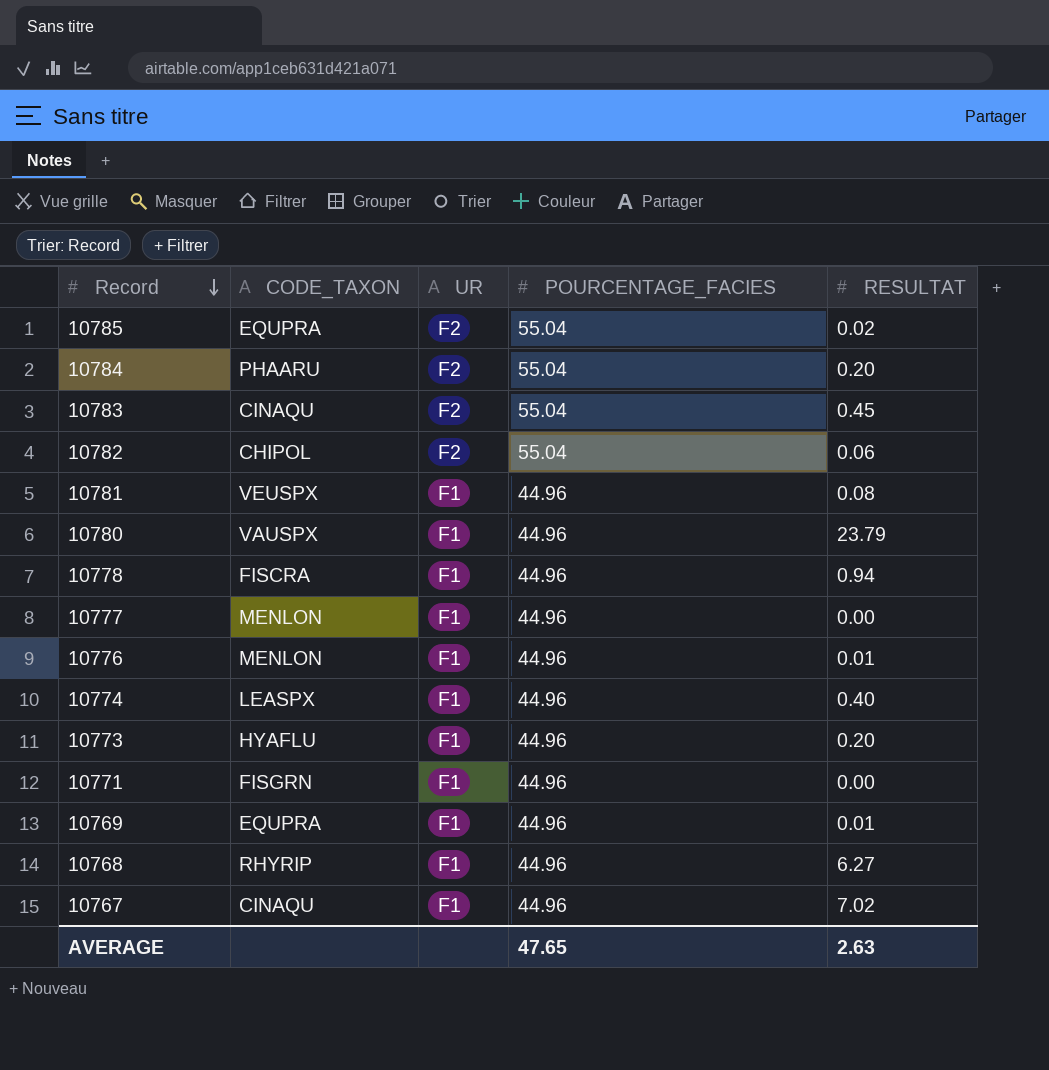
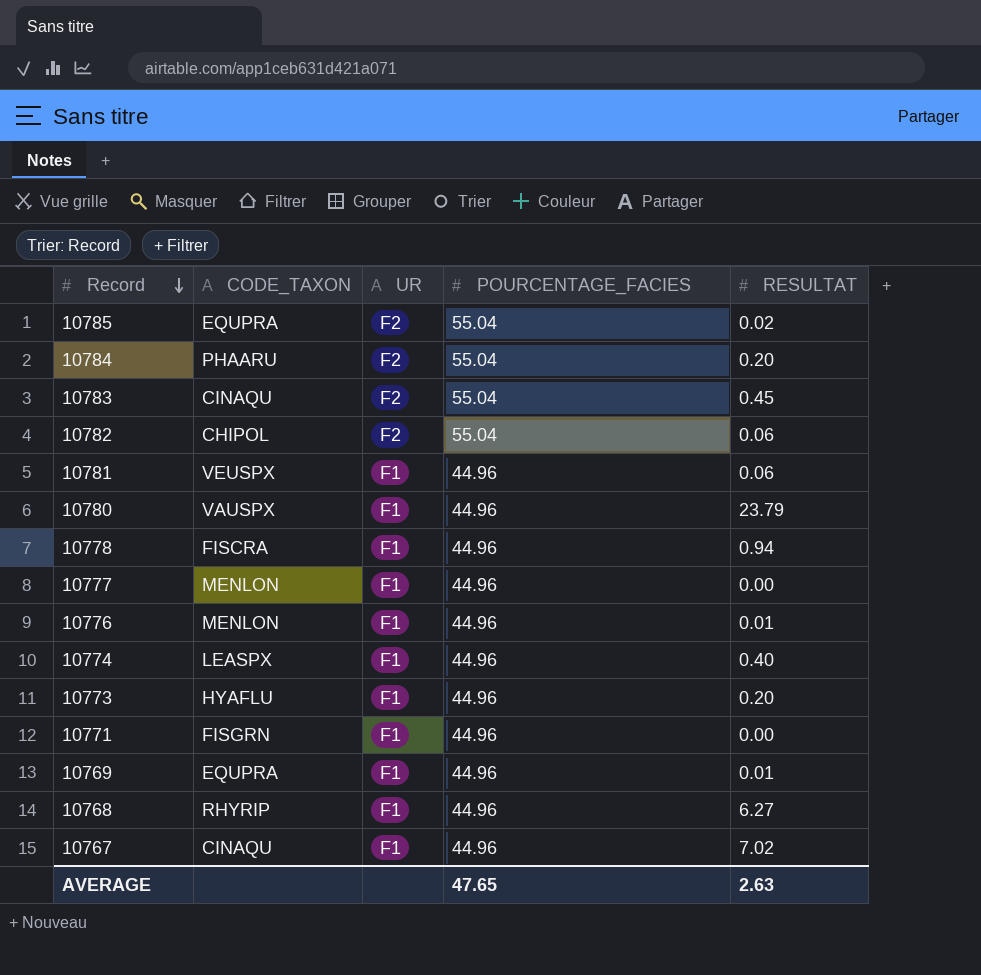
10781 | RESULTAT: 0.08 -> 0.06

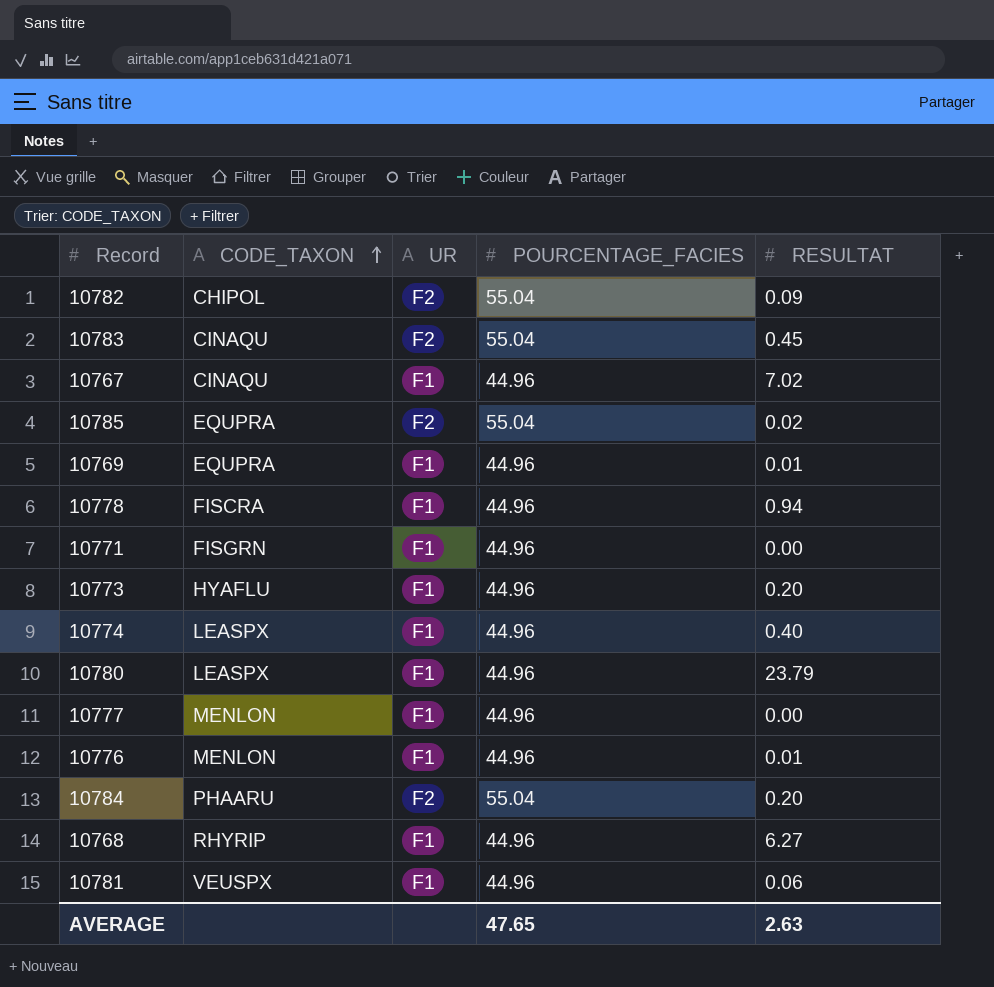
row order: Record descending -> CODE_TAXON ascending
10782 | RESULTAT: 0.06 -> 0.09
10780 | CODE_TAXON: VAUSPX -> LEASPX

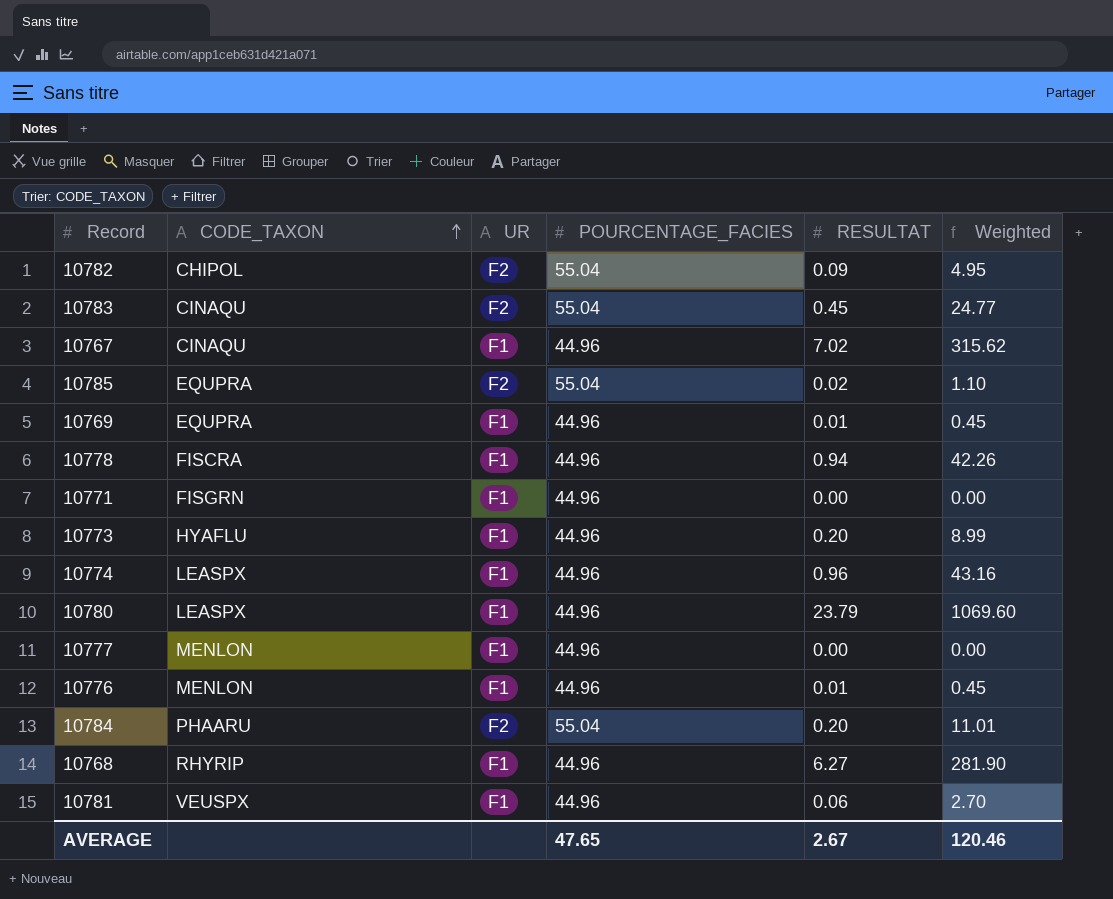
column Weighted | formula: none -> [POURCENTAGE_FACIES] * [RESULTAT]
10774 | RESULTAT: 0.40 -> 0.96
AVERAGE | RESULTAT: 2.63 -> 2.67

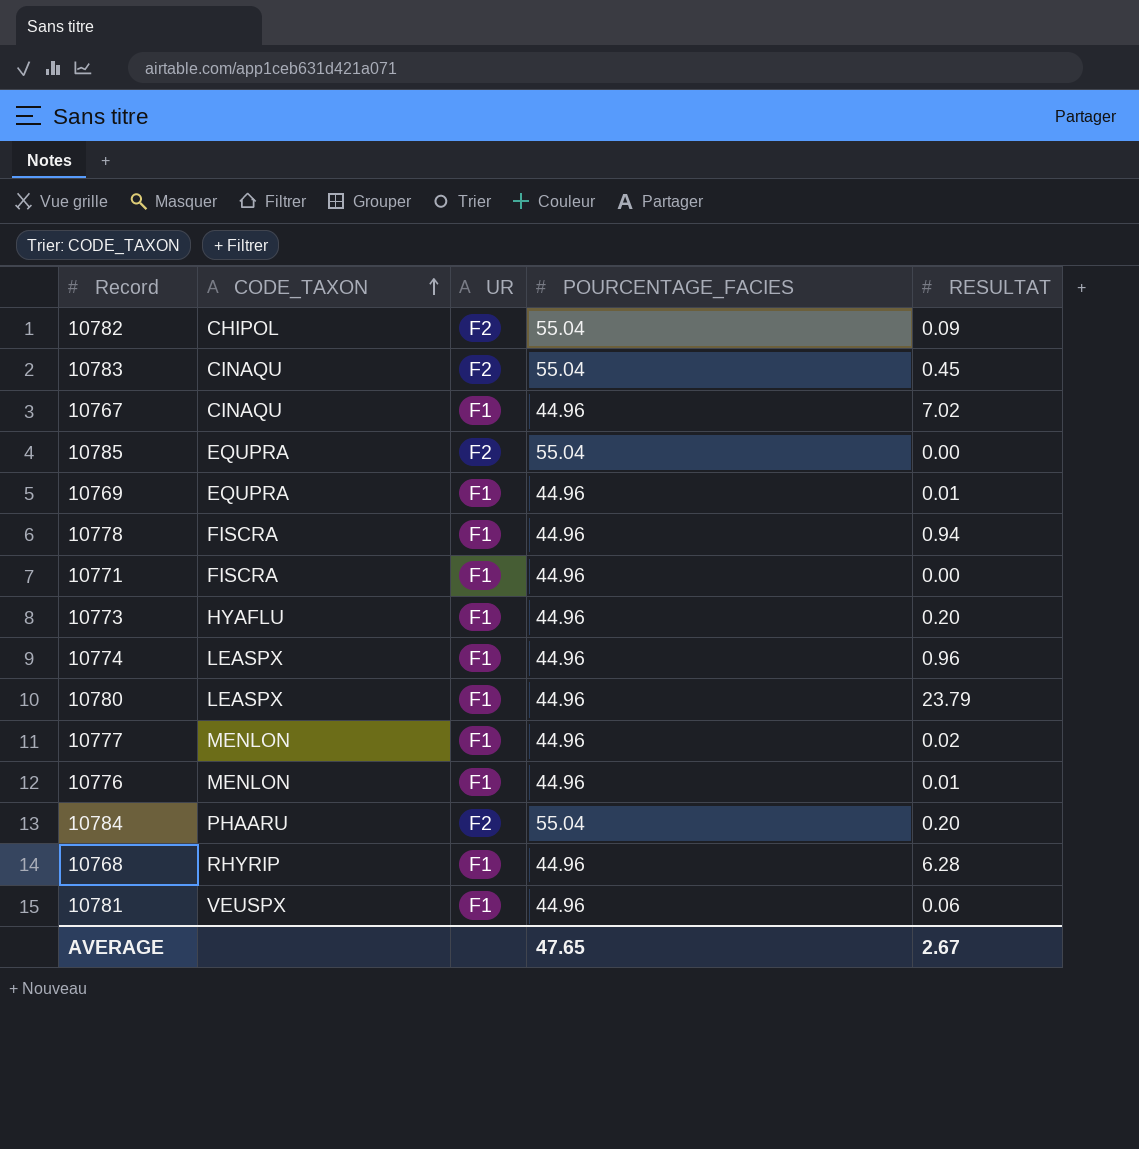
column Weighted | formula: [POURCENTAGE_FACIES] * [RESULTAT] -> none
10785 | RESULTAT: 0.02 -> 0.00
10771 | CODE_TAXON: FISGRN -> FISCRA
10777 | RESULTAT: 0.00 -> 0.02
10768 | RESULTAT: 6.27 -> 6.28

